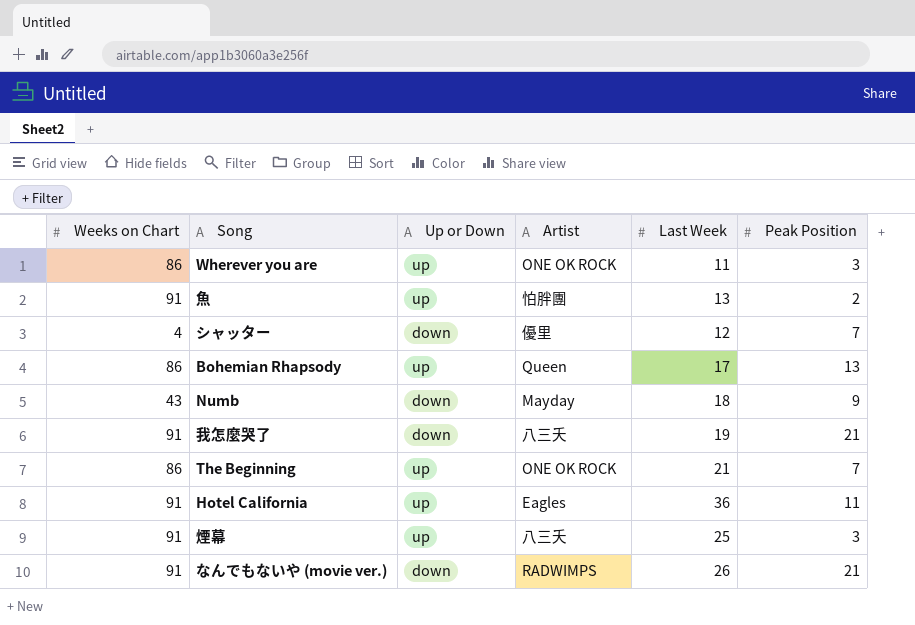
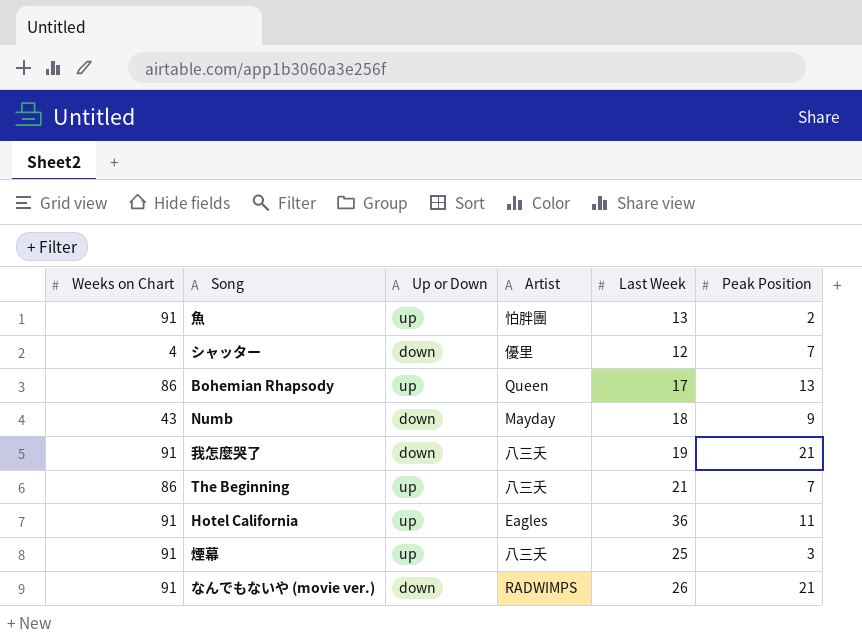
row Wherever you are: 86 | up | ONE OK ROCK | 11 | 3 -> none
The Beginning | Artist: ONE OK ROCK -> 八三夭

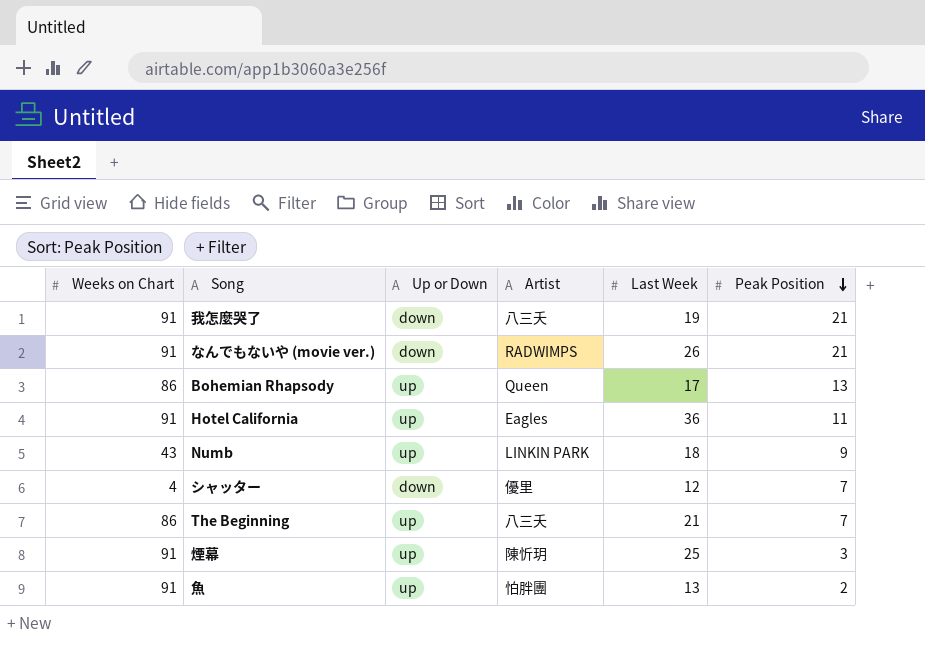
row order: none -> Peak Position descending
Numb | Up or Down: down -> up
Numb | Artist: Mayday -> LINKIN PARK
煙幕 | Artist: 八三夭 -> 陳忻玥

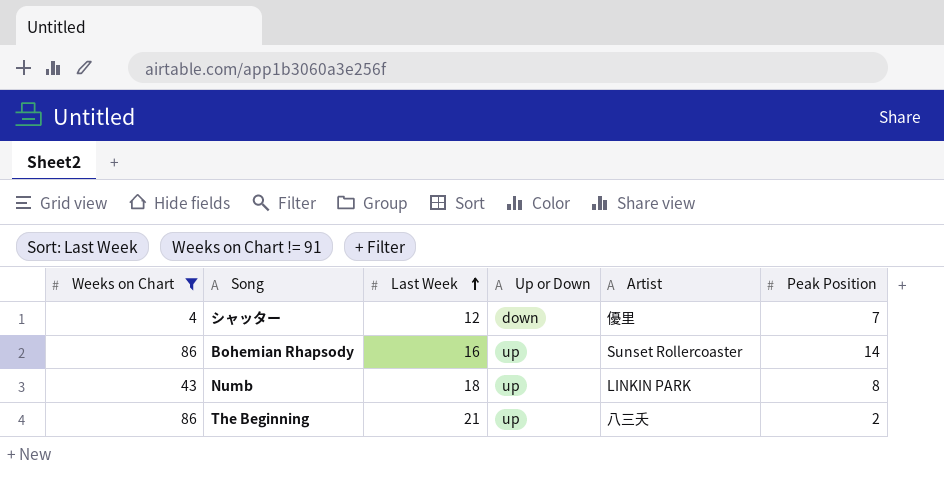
filter: none -> Weeks on Chart != 91
row order: Peak Position descending -> Last Week ascending
column Last Week | position: 5 -> 3
Bohemian Rhapsody | Last Week: 17 -> 16
Bohemian Rhapsody | Artist: Queen -> Sunset Rollercoaster
Bohemian Rhapsody | Peak Position: 13 -> 14
Numb | Peak Position: 9 -> 8
The Beginning | Peak Position: 7 -> 2

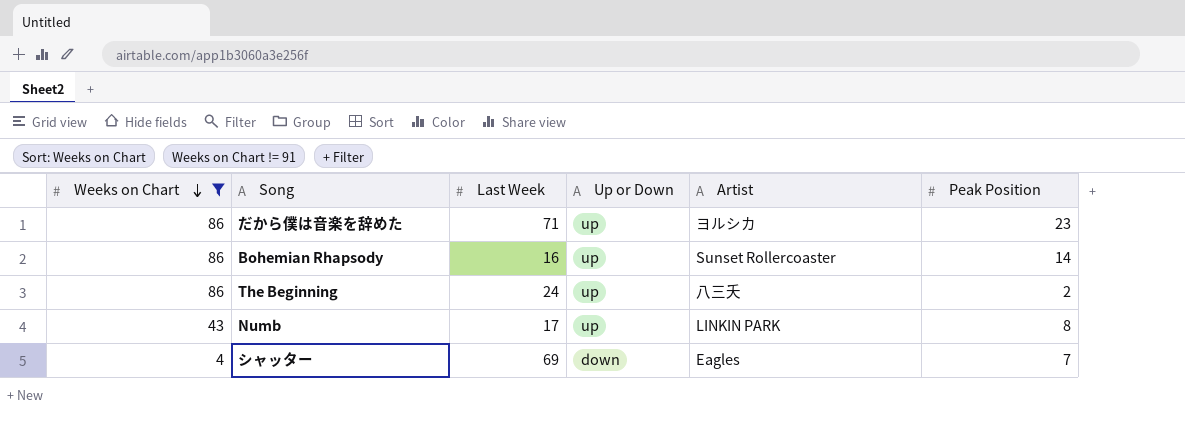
row order: Last Week ascending -> Weeks on Chart descending
row だから僕は音楽を辞めた: none -> 86 | 71 | up | ヨルシカ | 23
The Beginning | Last Week: 21 -> 24
Numb | Last Week: 18 -> 17
シャッター | Last Week: 12 -> 69
シャッター | Artist: 優里 -> Eagles

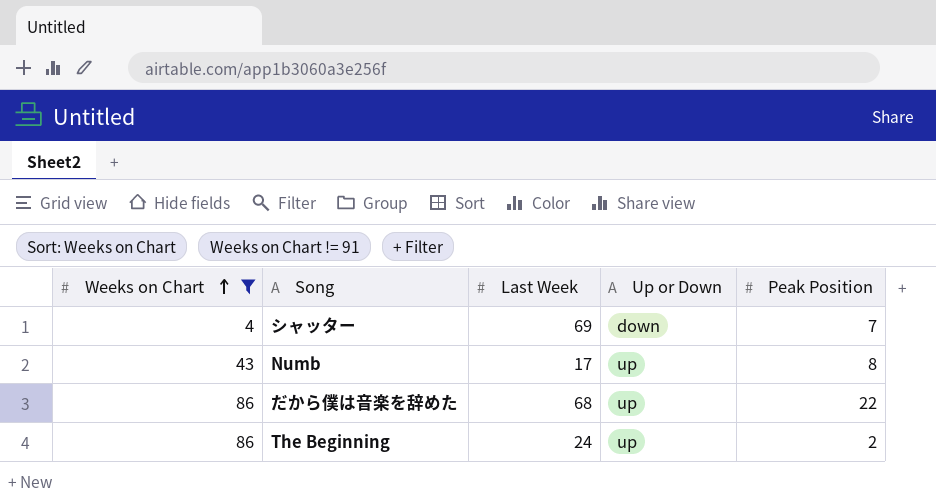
row order: Weeks on Chart descending -> Weeks on Chart ascending
column Artist | position: 5 -> none
row Bohemian Rhapsody: 86 | 16 | up | Sunset Rollercoaster | 14 -> none
だから僕は音楽を辞めた | Last Week: 71 -> 68
だから僕は音楽を辞めた | Peak Position: 23 -> 22

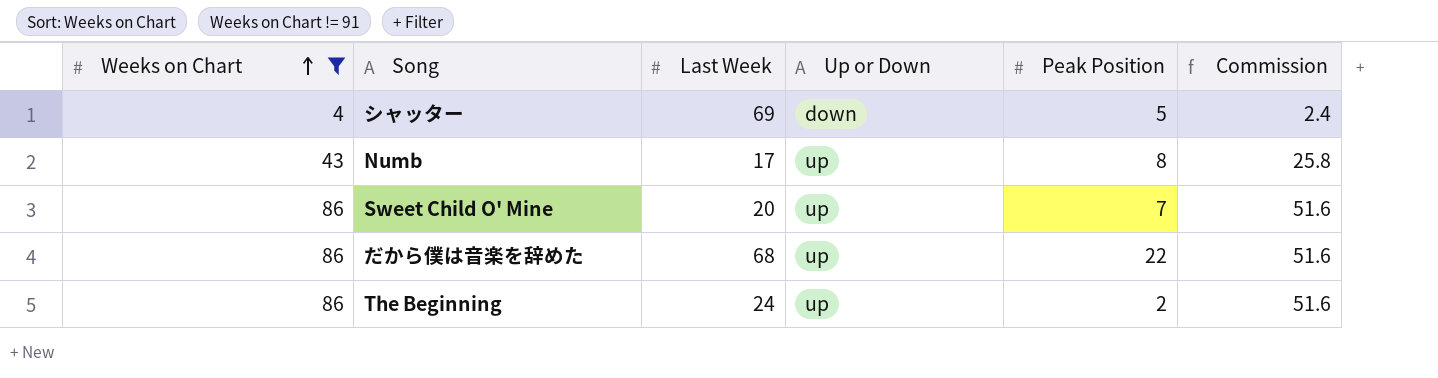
column Commission | formula: none -> [Weeks on Chart] * 0.6
シャッター | Peak Position: 7 -> 5
row Sweet Child O' Mine: none -> 86 | 20 | up | 7 | 51.6

